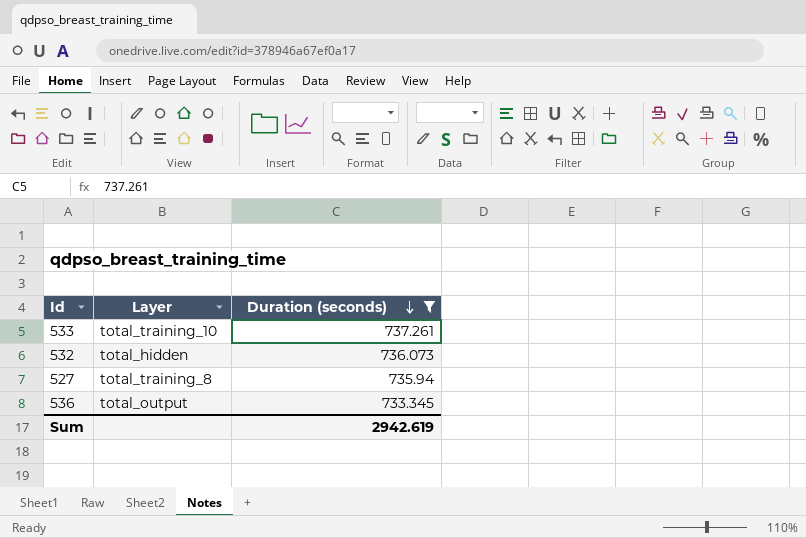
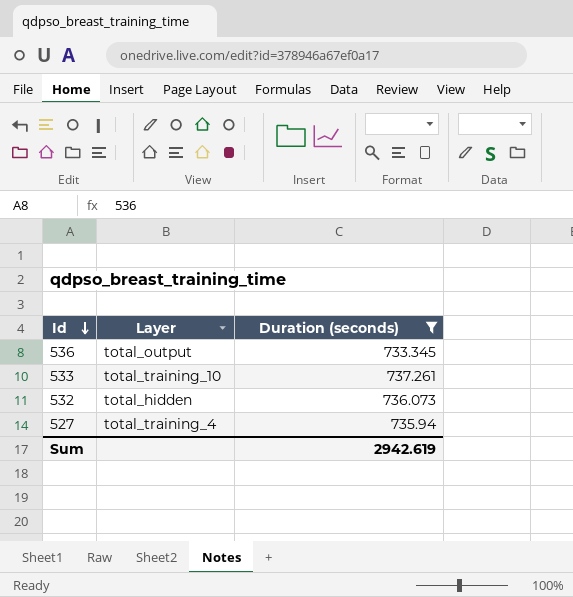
row order: Duration (seconds) descending -> Id descending
527 | Layer: total_training_8 -> total_training_4

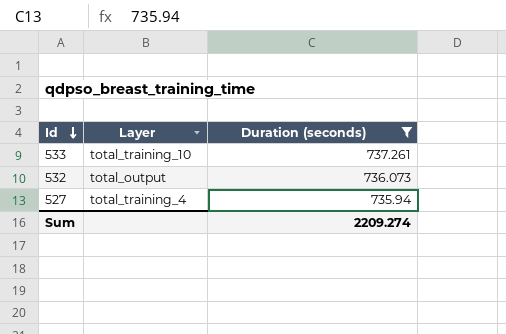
row 536: total_output | 733.345 -> none
532 | Layer: total_hidden -> total_output
Sum | Duration (seconds): 2942.619 -> 2209.274

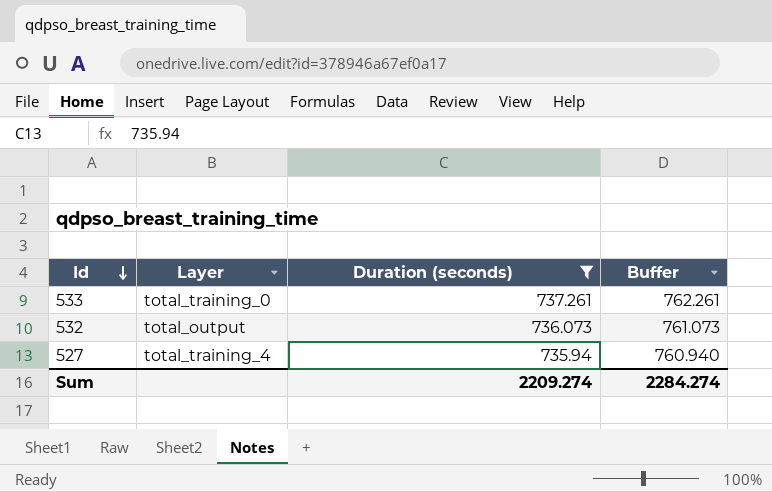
column Buffer | formula: none -> [Duration (seconds)] + 25
533 | Layer: total_training_10 -> total_training_0

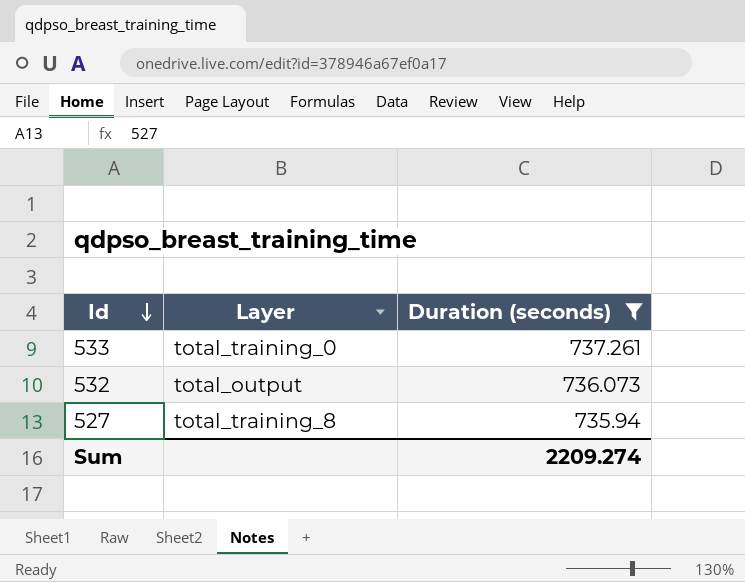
column Buffer | formula: [Duration (seconds)] + 25 -> none
527 | Layer: total_training_4 -> total_training_8

